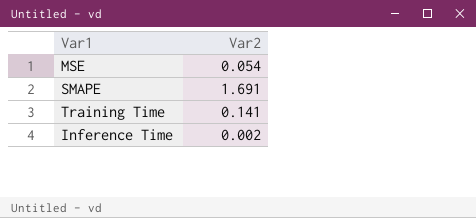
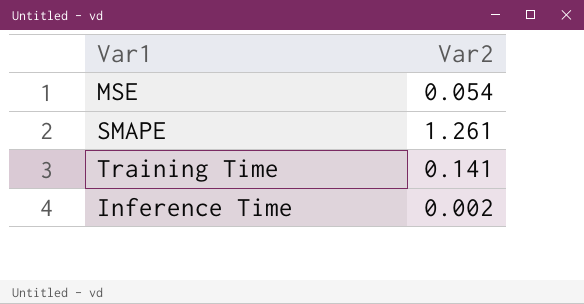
SMAPE | Var2: 1.691 -> 1.261

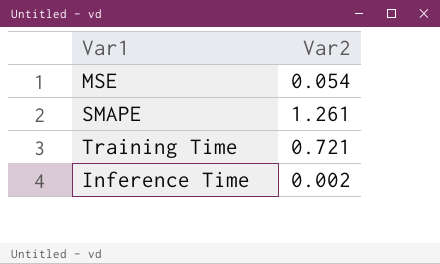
Training Time | Var2: 0.141 -> 0.721

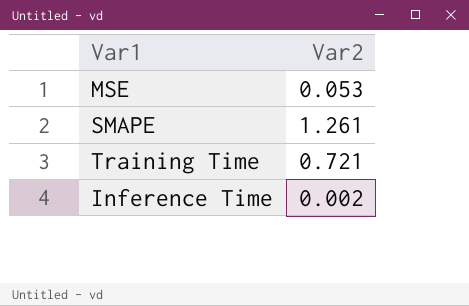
MSE | Var2: 0.054 -> 0.053

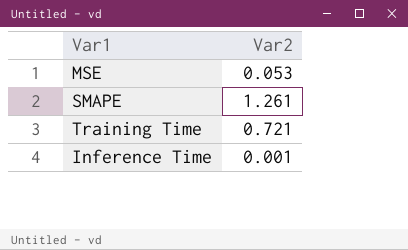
Inference Time | Var2: 0.002 -> 0.001

